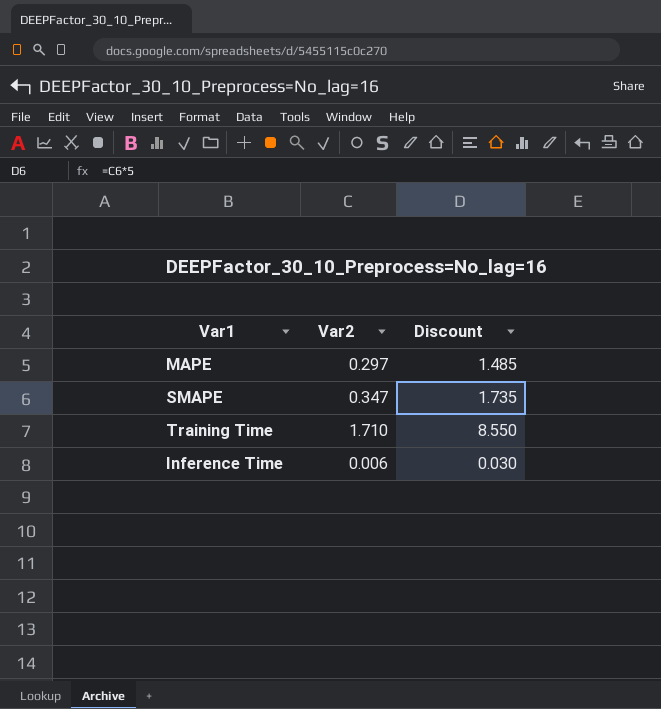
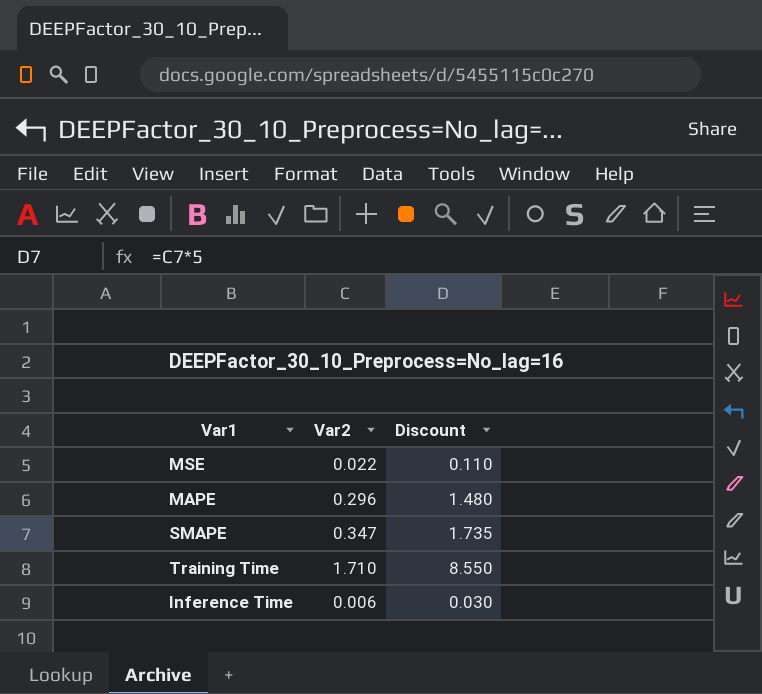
row MSE: none -> 0.022 | 0.110
MAPE | Var2: 0.297 -> 0.296
MAPE | Discount: 1.485 -> 1.480

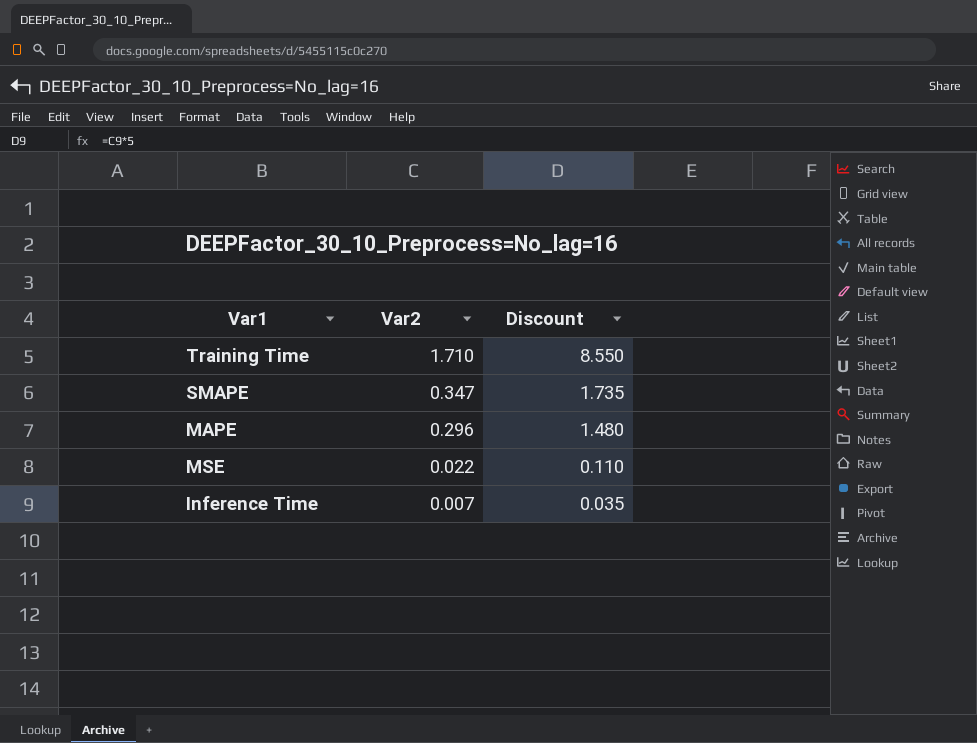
row order: none -> Var2 descending
Inference Time | Var2: 0.006 -> 0.007
Inference Time | Discount: 0.030 -> 0.035

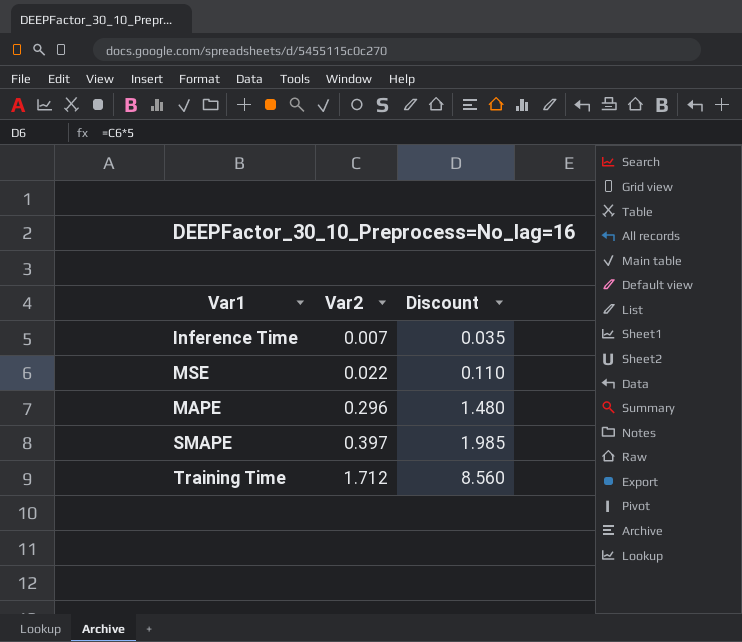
row order: Var2 descending -> Var2 ascending
SMAPE | Var2: 0.347 -> 0.397
SMAPE | Discount: 1.735 -> 1.985
Training Time | Var2: 1.710 -> 1.712
Training Time | Discount: 8.550 -> 8.560

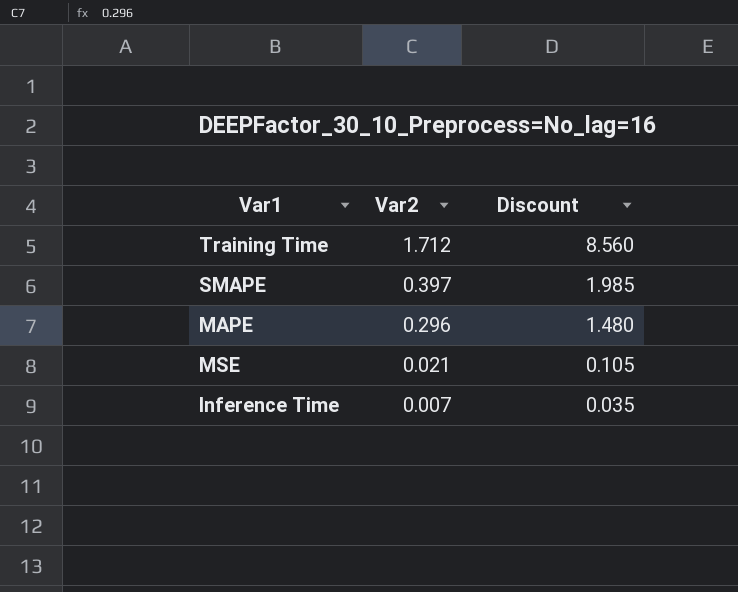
row order: Var2 ascending -> Var2 descending
MSE | Var2: 0.022 -> 0.021
MSE | Discount: 0.110 -> 0.105

